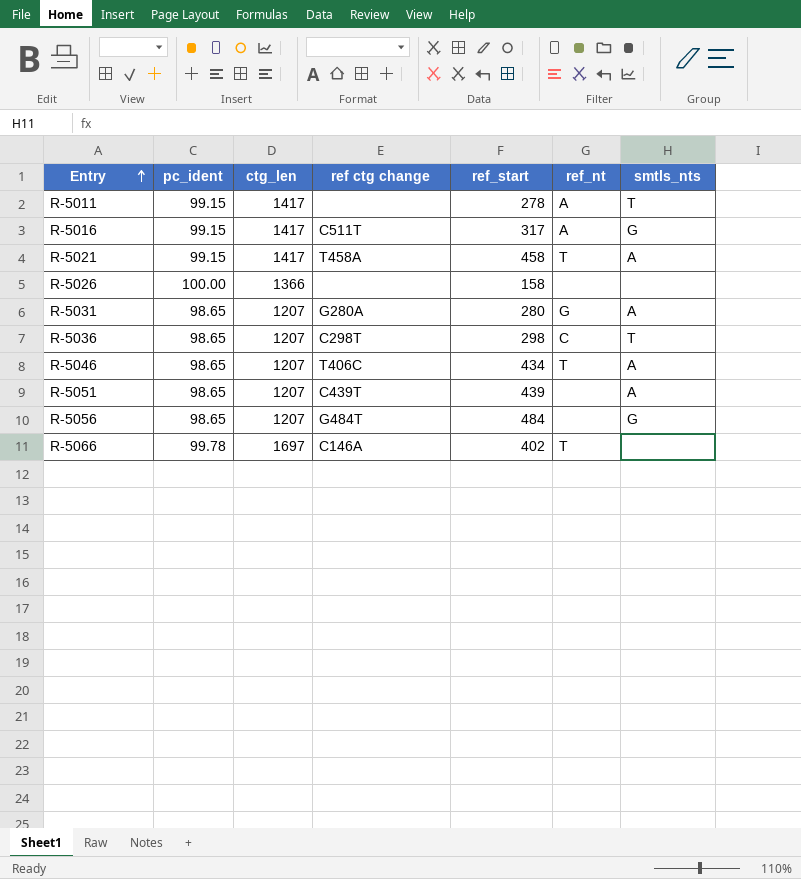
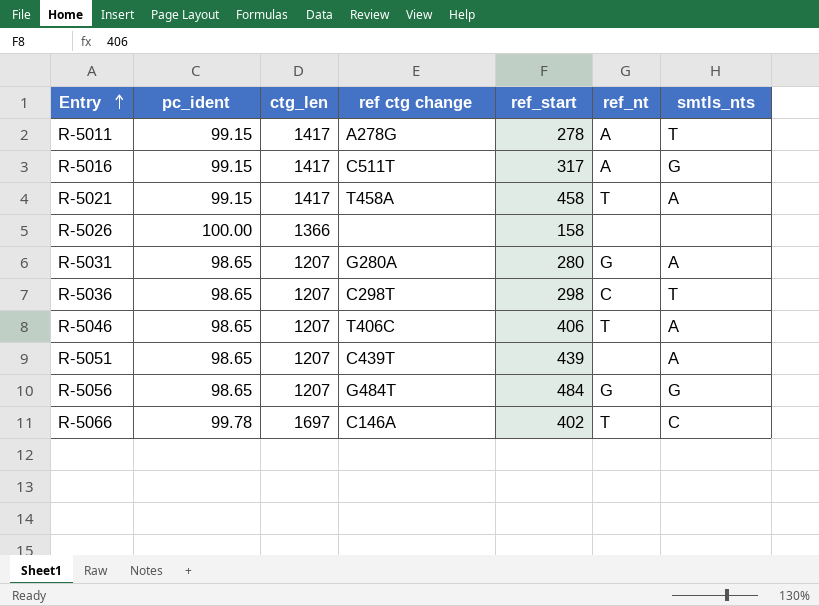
R-5011 | ref ctg change: none -> A278G
R-5046 | ref_start: 434 -> 406
R-5056 | ref_nt: none -> G
R-5066 | smtls_nts: none -> C

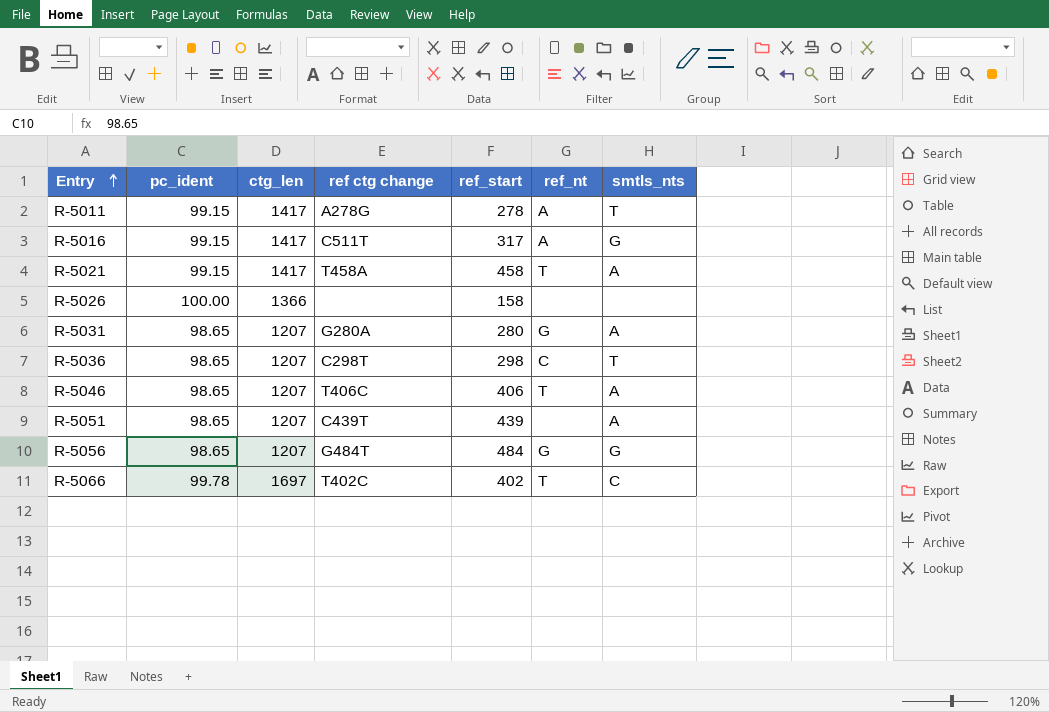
R-5066 | ref ctg change: C146A -> T402C

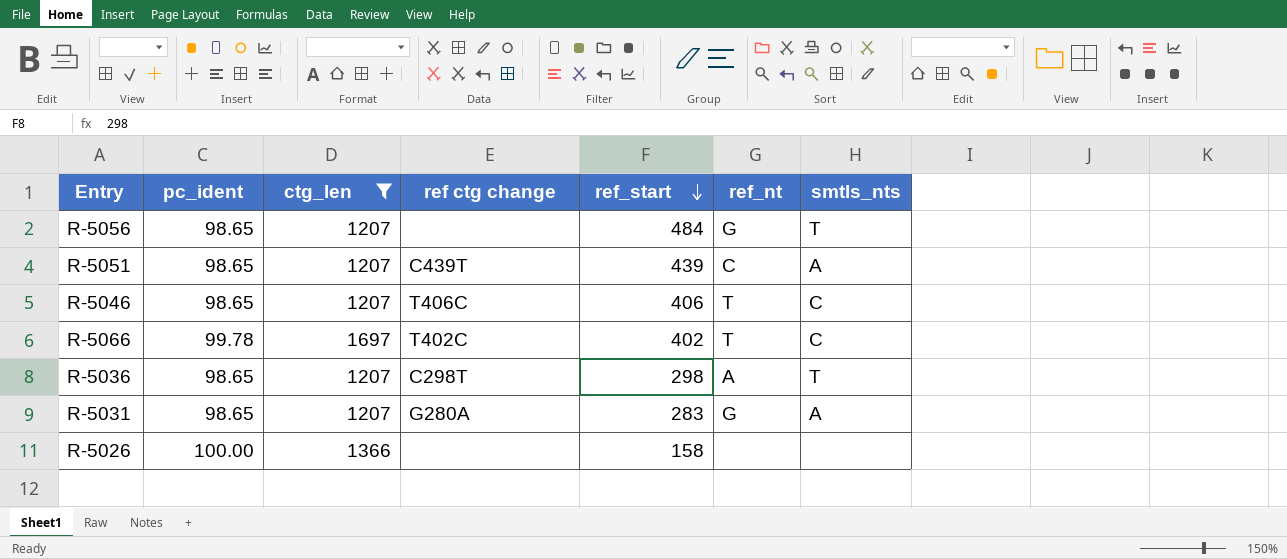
filter: none -> ctg_len != 1417
row order: Entry ascending -> ref_start descending
R-5056 | ref ctg change: G484T -> none
R-5056 | smtls_nts: G -> T
R-5051 | ref_nt: none -> C
R-5046 | smtls_nts: A -> C
R-5036 | ref_nt: C -> A
R-5031 | ref_start: 280 -> 283

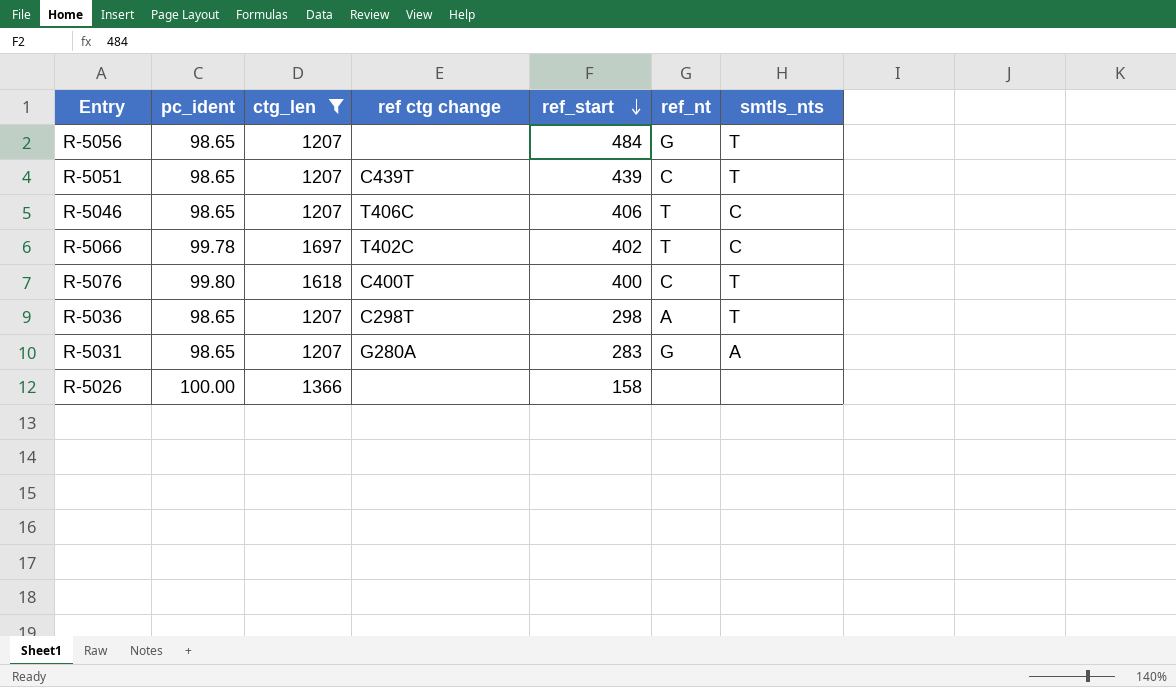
R-5051 | smtls_nts: A -> T
row R-5076: none -> 99.80 | 1618 | C400T | 400 | C | T

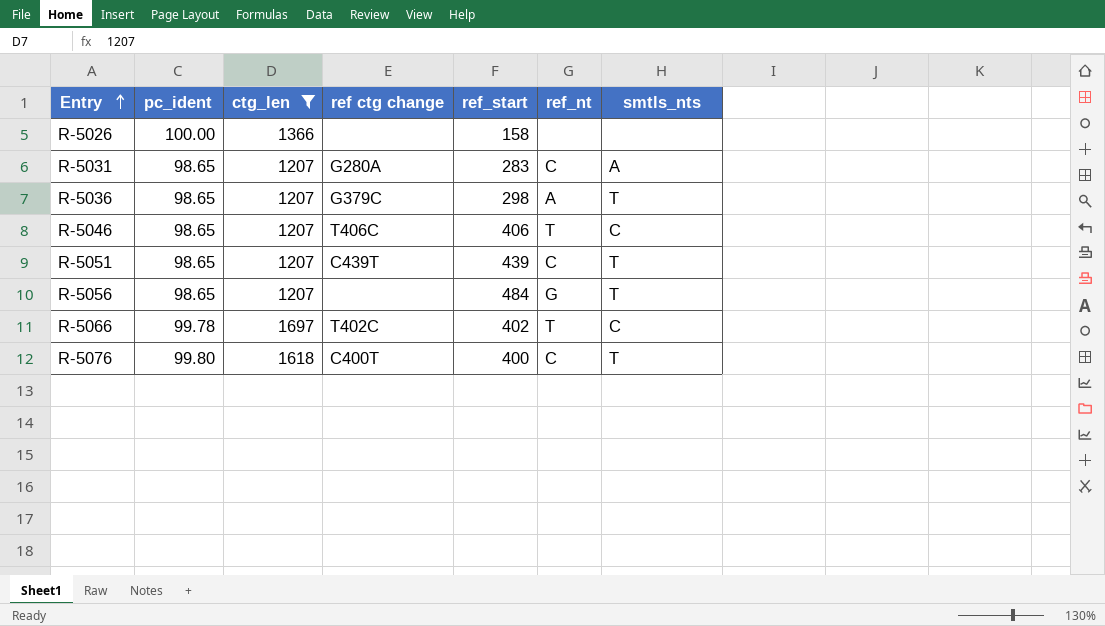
row order: ref_start descending -> Entry ascending
R-5031 | ref_nt: G -> C
R-5036 | ref ctg change: C298T -> G379C

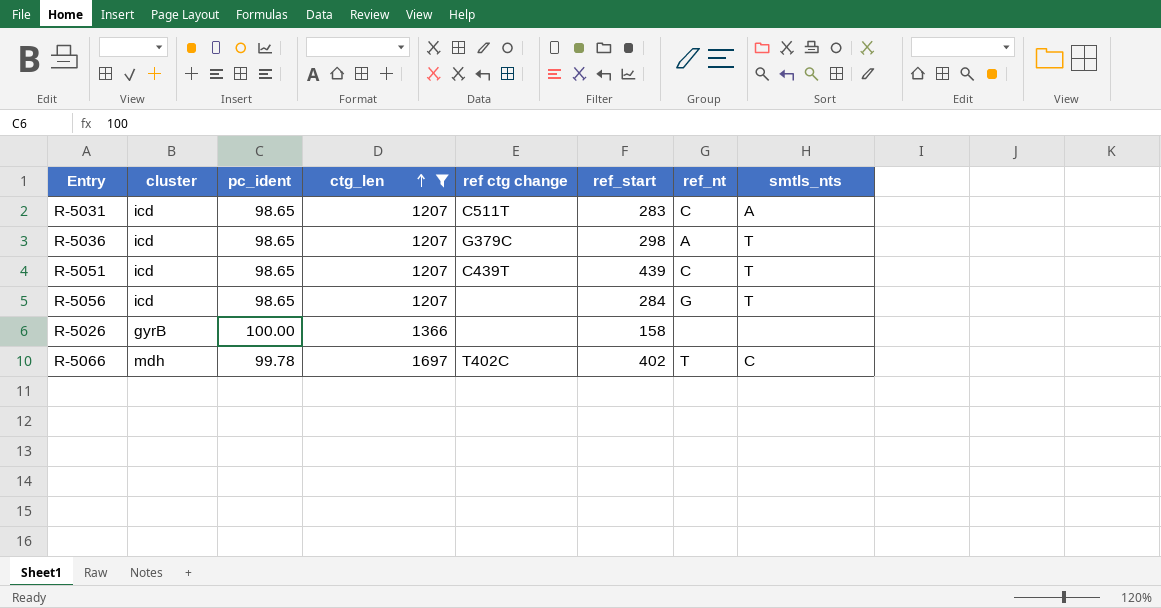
row order: Entry ascending -> ctg_len ascending
column cluster | position: none -> 2
row R-5046: 98.65 | 1207 | T406C | 406 | T | C -> none
row R-5076: 99.80 | 1618 | C400T | 400 | C | T -> none
R-5031 | ref ctg change: G280A -> C511T
R-5056 | ref_start: 484 -> 284

